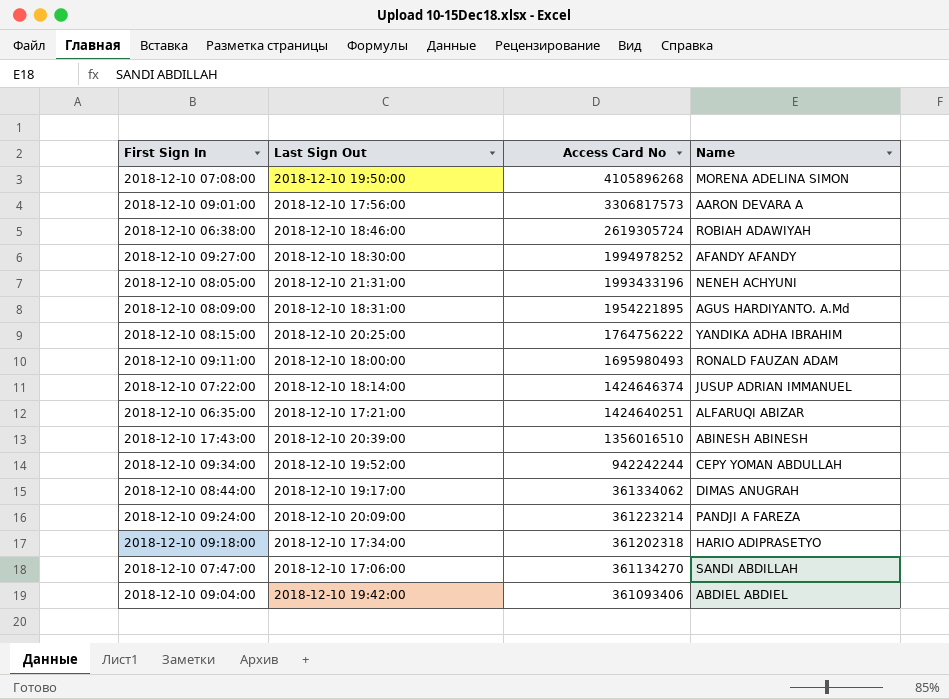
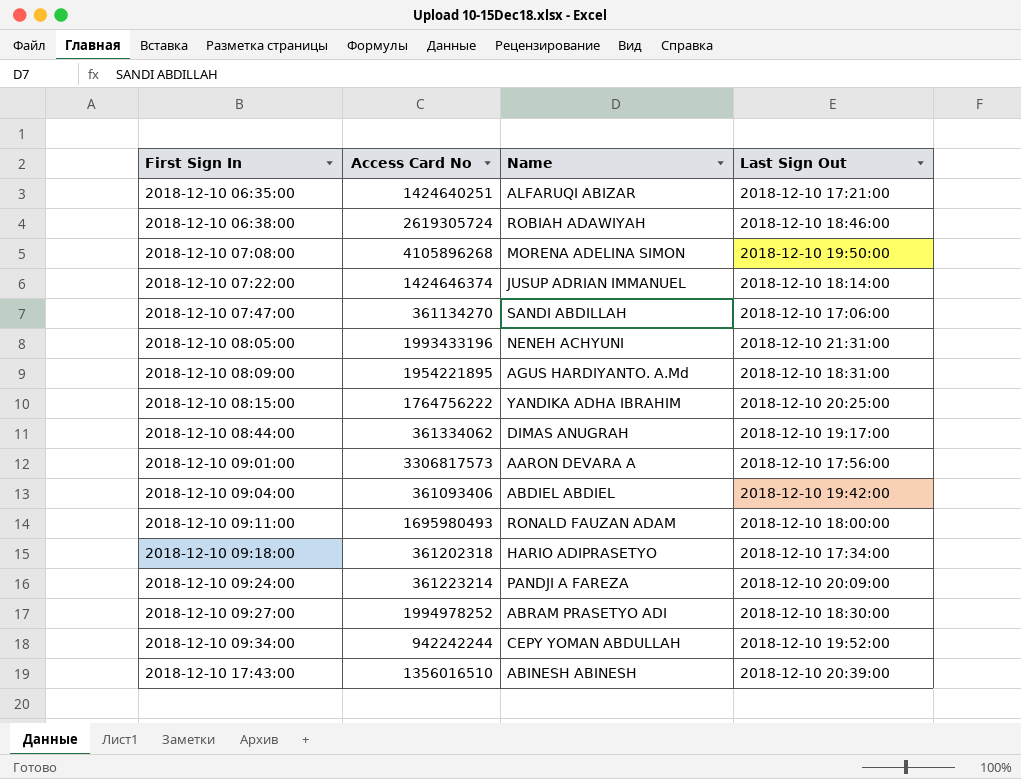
row order: Access Card No descending -> First Sign In ascending
column Last Sign Out | position: 2 -> 4
2018-12-10 09:27:00 | Name: AFANDY AFANDY -> ABRAM PRASETYO ADI

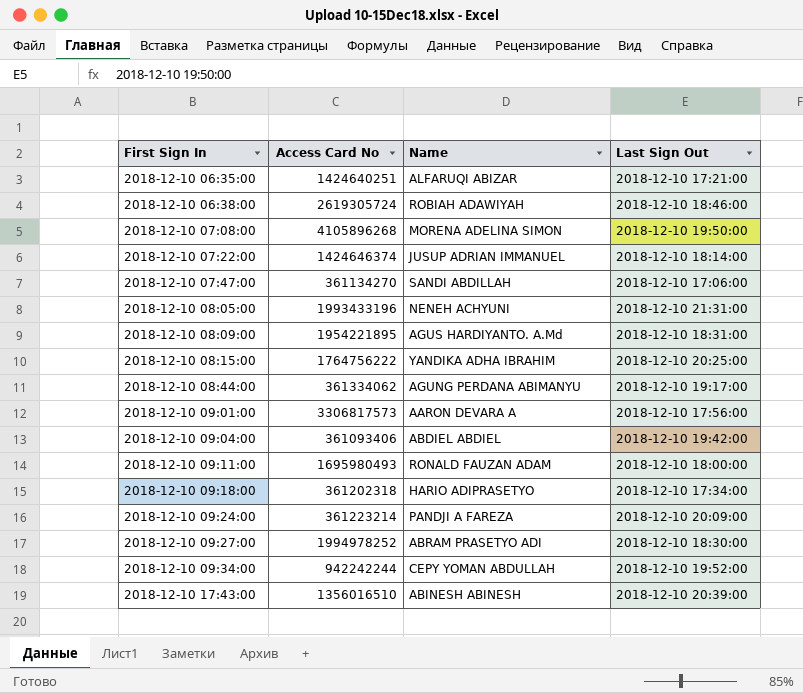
2018-12-10 08:44:00 | Name: DIMAS ANUGRAH -> AGUNG PERDANA ABIMANYU

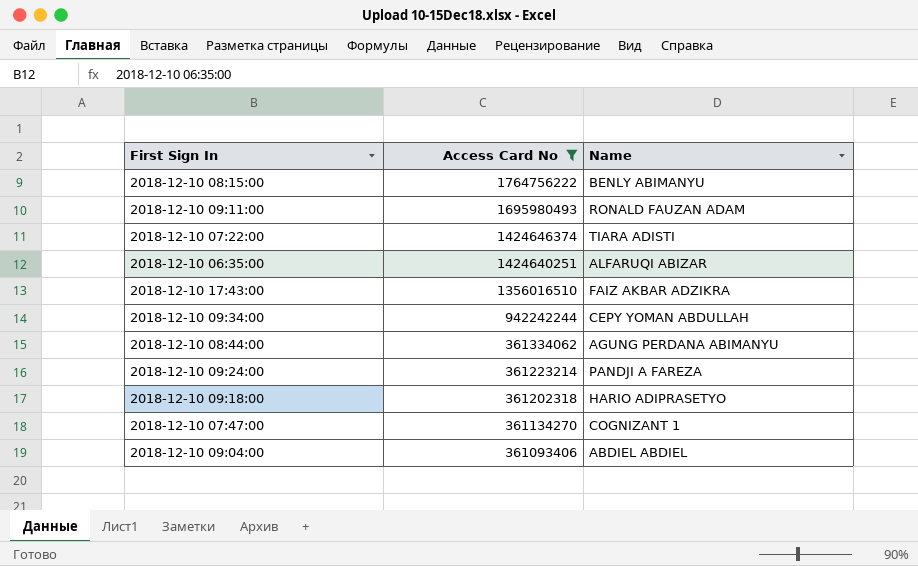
filter: none -> Access Card No <= 1764756222
row order: First Sign In ascending -> Access Card No descending
column Last Sign Out | position: 4 -> none
2018-12-10 08:15:00 | Name: YANDIKA ADHA IBRAHIM -> BENLY ABIMANYU
2018-12-10 07:22:00 | Name: JUSUP ADRIAN IMMANUEL -> TIARA ADISTI
2018-12-10 17:43:00 | Name: ABINESH ABINESH -> FAIZ AKBAR ADZIKRA
2018-12-10 07:47:00 | Name: SANDI ABDILLAH -> COGNIZANT 1

